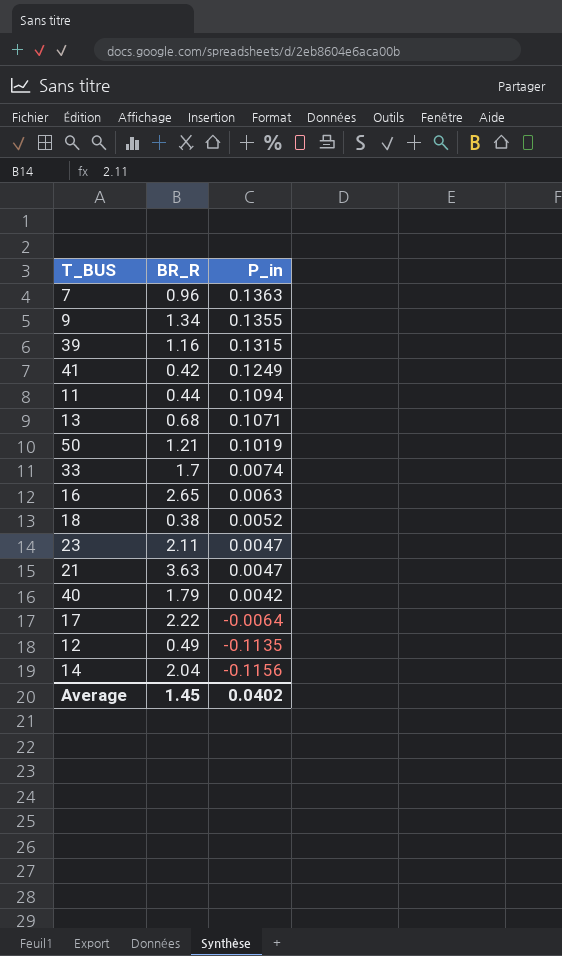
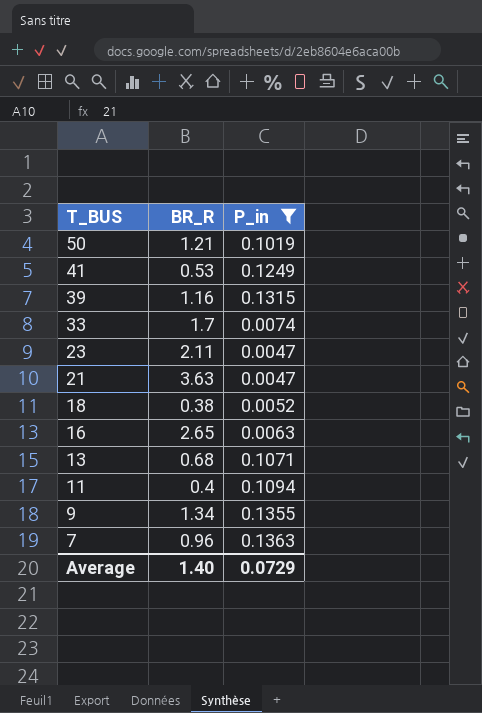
filter: none -> P_in >= 0.0047
row order: P_in descending -> T_BUS descending
41 | BR_R: 0.42 -> 0.53
11 | BR_R: 0.44 -> 0.4
Average | BR_R: 1.45 -> 1.40
Average | P_in: 0.0402 -> 0.0729

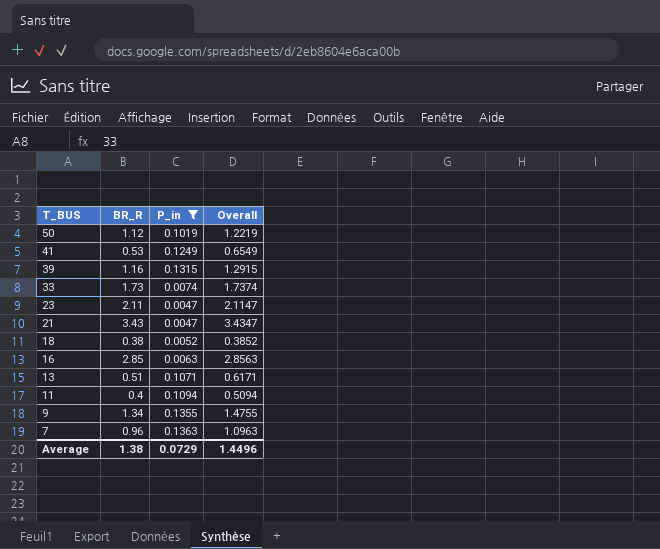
column Overall | formula: none -> [BR_R] + [P_in]
50 | BR_R: 1.21 -> 1.12
33 | BR_R: 1.7 -> 1.73
21 | BR_R: 3.63 -> 3.43
16 | BR_R: 2.65 -> 2.85
13 | BR_R: 0.68 -> 0.51
Average | BR_R: 1.40 -> 1.38

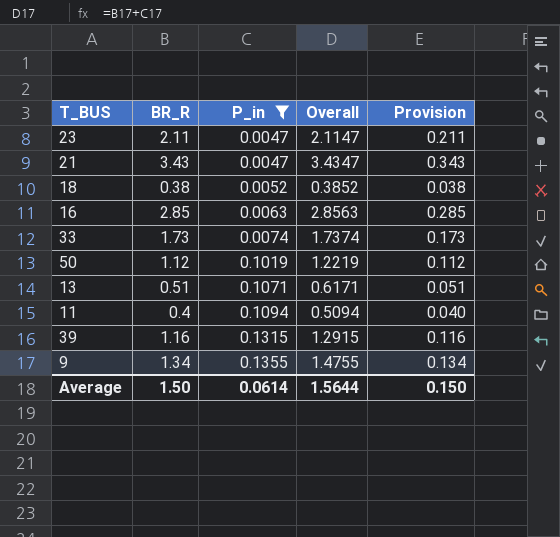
row order: T_BUS descending -> P_in ascending
column Provision | formula: none -> [BR_R] * 0.1
row 41: 0.53 | 0.1249 | 0.6549 -> none
row 7: 0.96 | 0.1363 | 1.0963 -> none
Average | BR_R: 1.38 -> 1.50
Average | P_in: 0.0729 -> 0.0614
Average | Overall: 1.4496 -> 1.5644

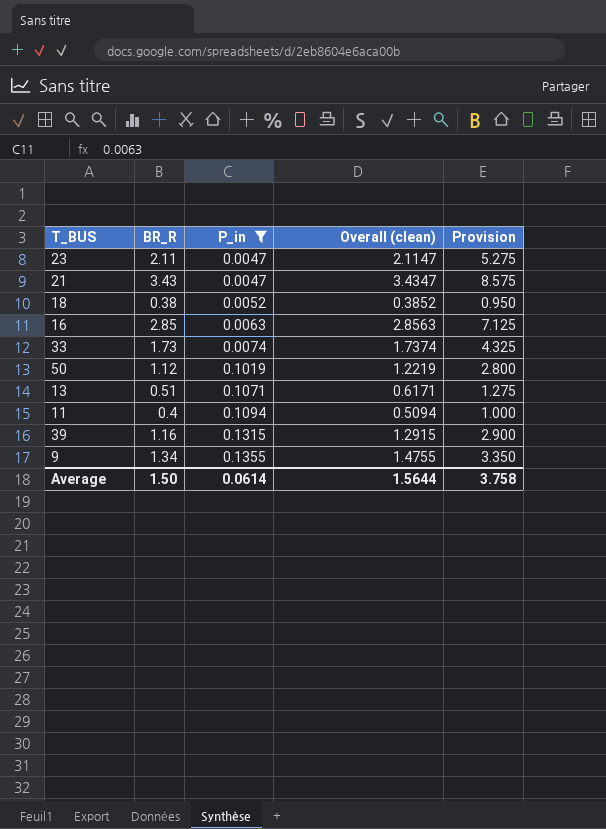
column name: Overall -> Overall (clean)
column Provision | formula: [BR_R] * 0.1 -> [BR_R] * 2.5
Average | Provision: 0.150 -> 3.758

